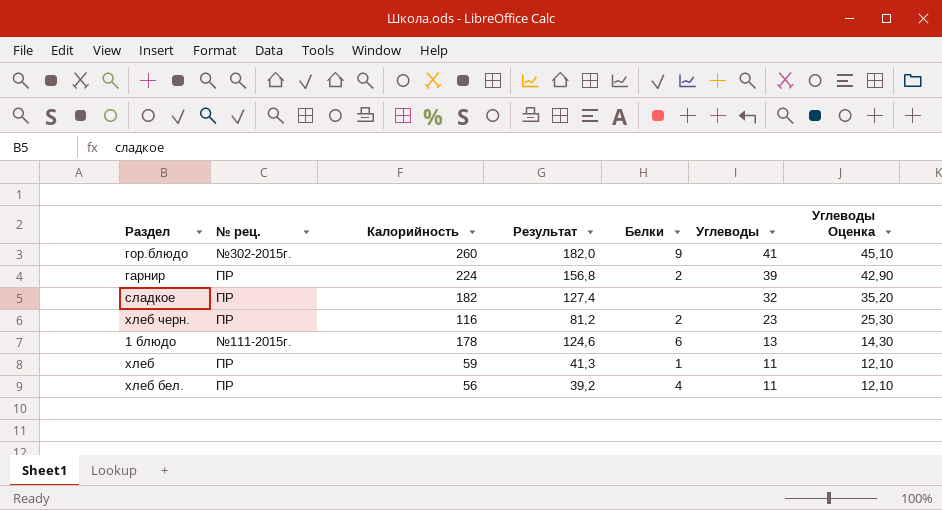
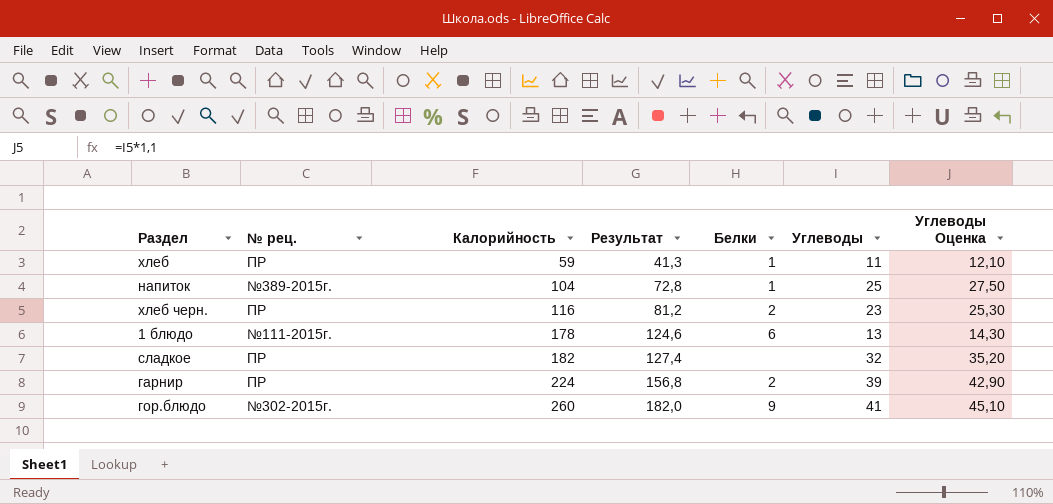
row order: Углеводы descending -> Калорийность ascending
row хлеб бел.: ПР | 56 | 39,2 | 4 | 11 | 12,10 -> none
row напиток: none -> №389-2015г. | 104 | 72,8 | 1 | 25 | 27,50

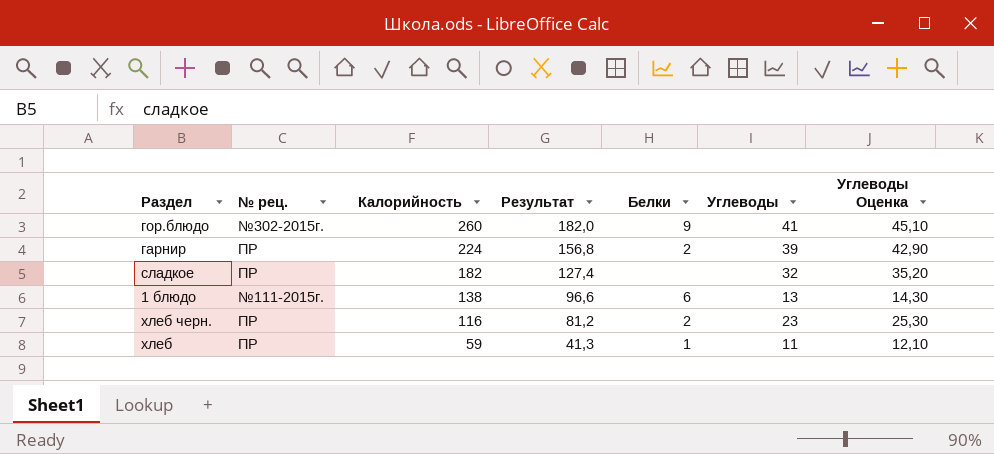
row order: Калорийность ascending -> Калорийность descending
row напиток: №389-2015г. | 104 | 72,8 | 1 | 25 | 27,50 -> none
1 блюдо | Калорийность: 178 -> 138
1 блюдо | Результат: 124,6 -> 96,6

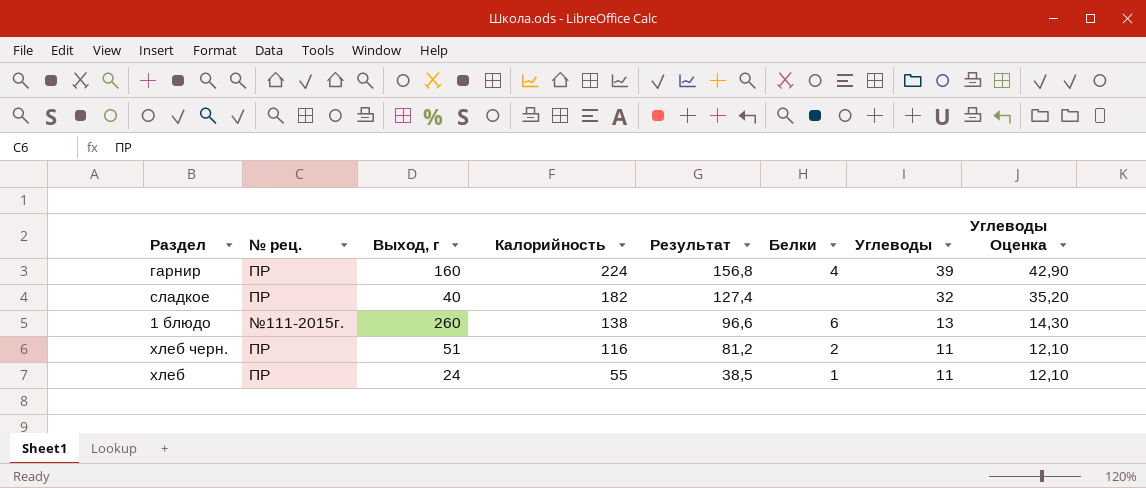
column Выход, г | position: none -> 3
row гор.блюдо: №302-2015г. | 260 | 182,0 | 9 | 41 | 45,10 -> none
гарнир | Белки: 2 -> 4
хлеб черн. | Углеводы: 23 -> 11
хлеб черн. | Углеводы Оценка: 25,30 -> 12,10
хлеб | Калорийность: 59 -> 55
хлеб | Результат: 41,3 -> 38,5

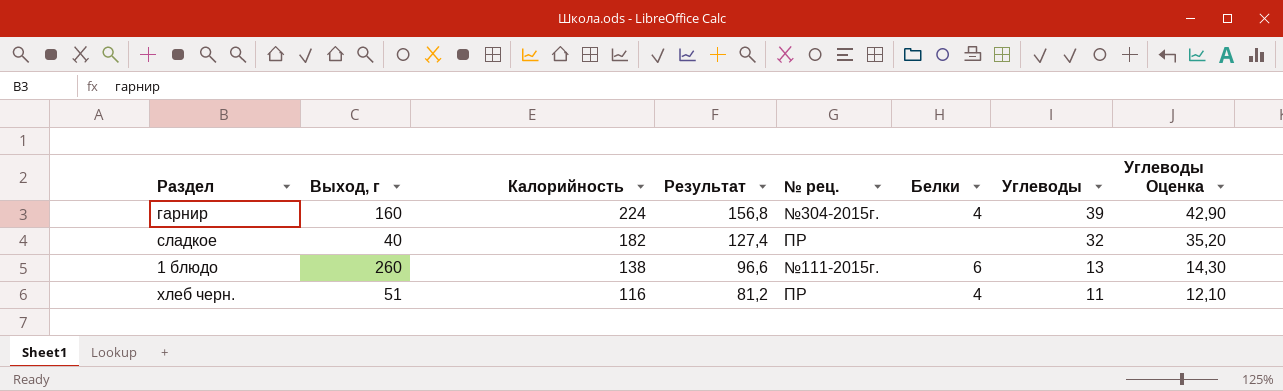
column № рец. | position: 2 -> 5
row хлеб: ПР | 24 | 55 | 38,5 | 1 | 11 | 12,10 -> none
гарнир | № рец.: ПР -> №304-2015г.
хлеб черн. | Белки: 2 -> 4

